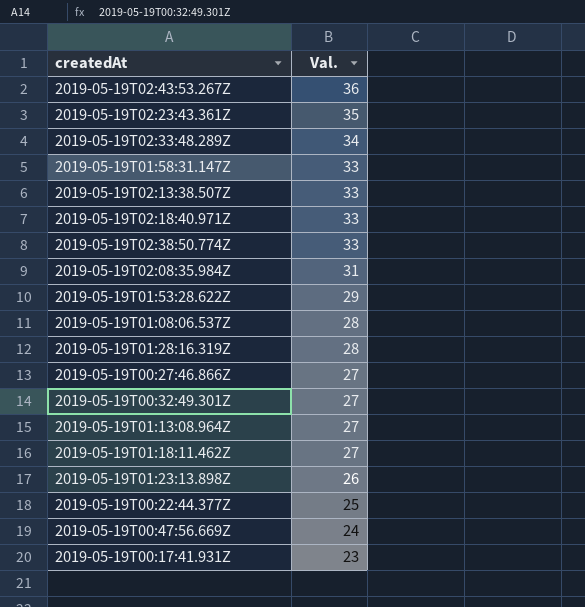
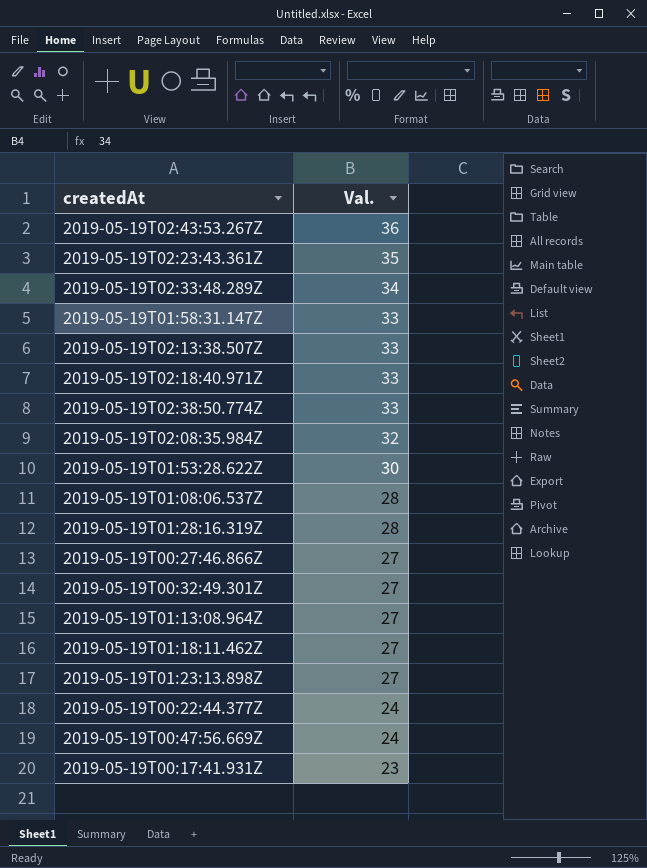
2019-05-19T02:08:35.984Z | Val.: 31 -> 32
2019-05-19T01:53:28.622Z | Val.: 29 -> 30
2019-05-19T01:23:13.898Z | Val.: 26 -> 27
2019-05-19T00:22:44.377Z | Val.: 25 -> 24

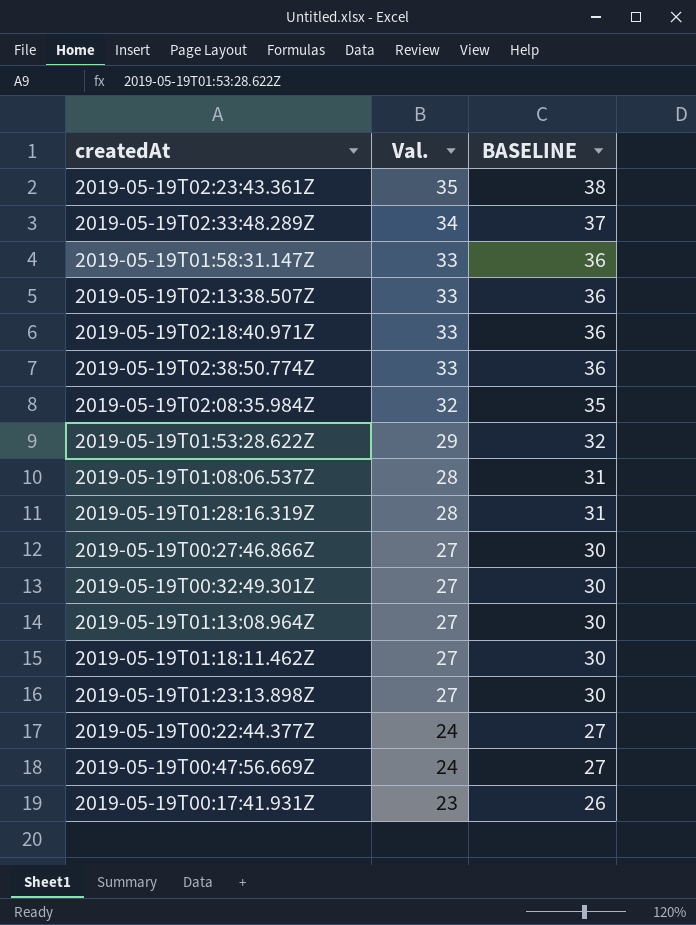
column BASELINE | formula: none -> [Val.] + 3
row 2019-05-19T02:43:53.267Z: 36 -> none
2019-05-19T01:53:28.622Z | Val.: 30 -> 29

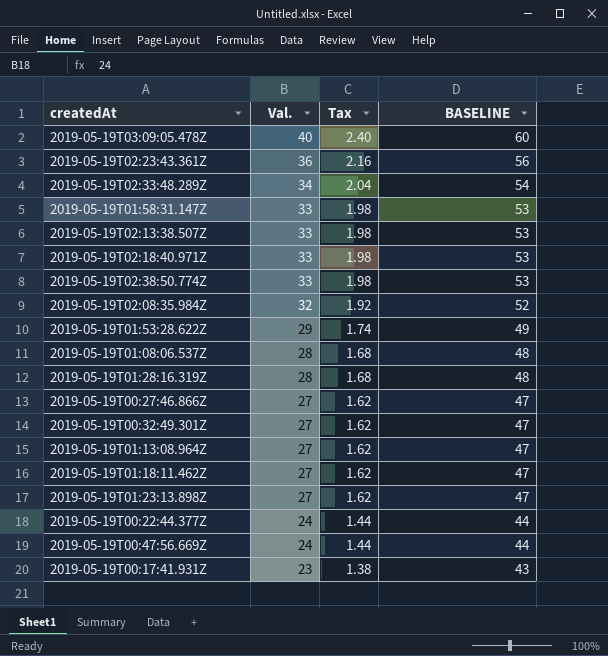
column Tax | formula: none -> [Val.] * 0.06
column BASELINE | formula: [Val.] + 3 -> [Val.] + 20
row 2019-05-19T03:09:05.478Z: none -> 40 | 2.40 | 60
2019-05-19T02:23:43.361Z | Val.: 35 -> 36

